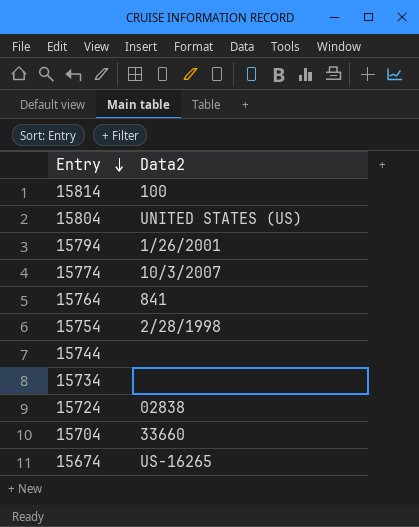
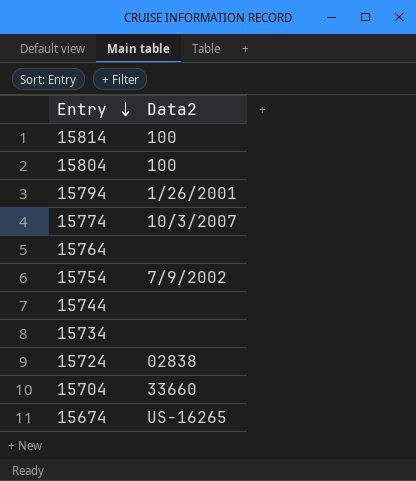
15804 | Data2: UNITED STATES (US) -> 100
15764 | Data2: 841 -> none
15754 | Data2: 2/28/1998 -> 7/9/2002

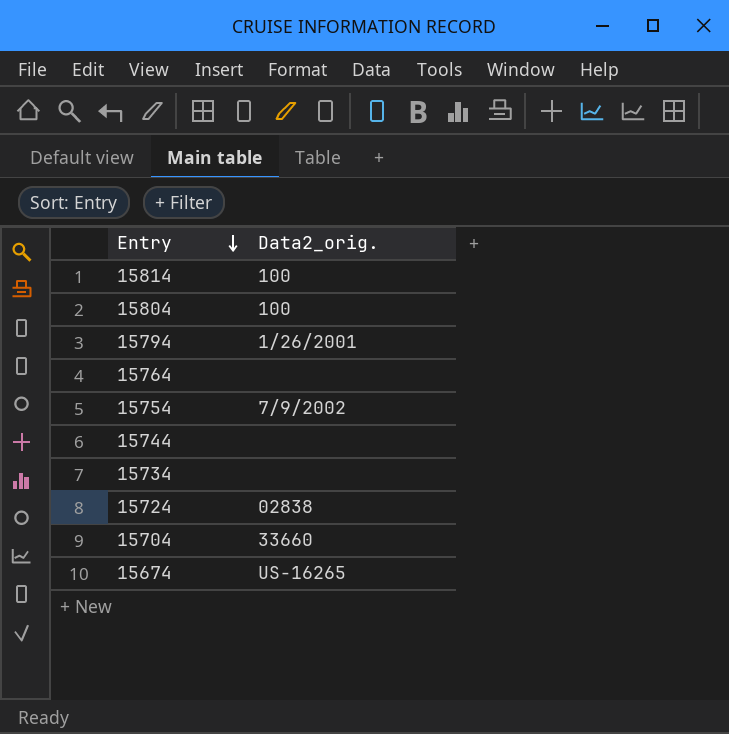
column name: Data2 -> Data2_orig.
row 15774: 10/3/2007 -> none

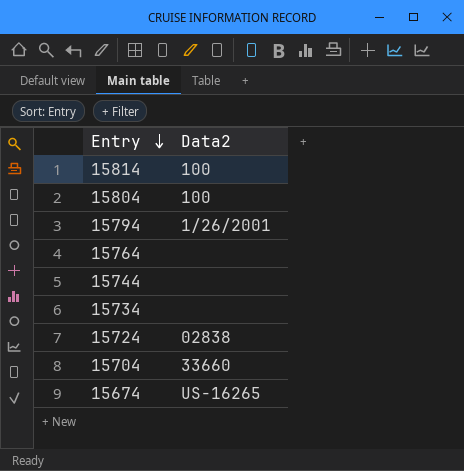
column name: Data2_orig. -> Data2
row 15754: 7/9/2002 -> none

